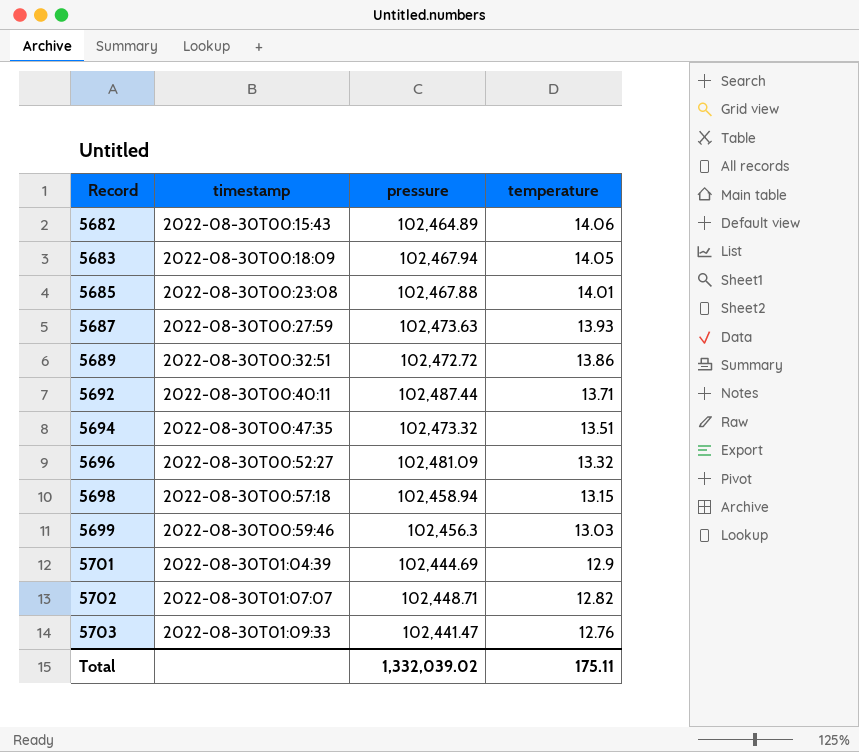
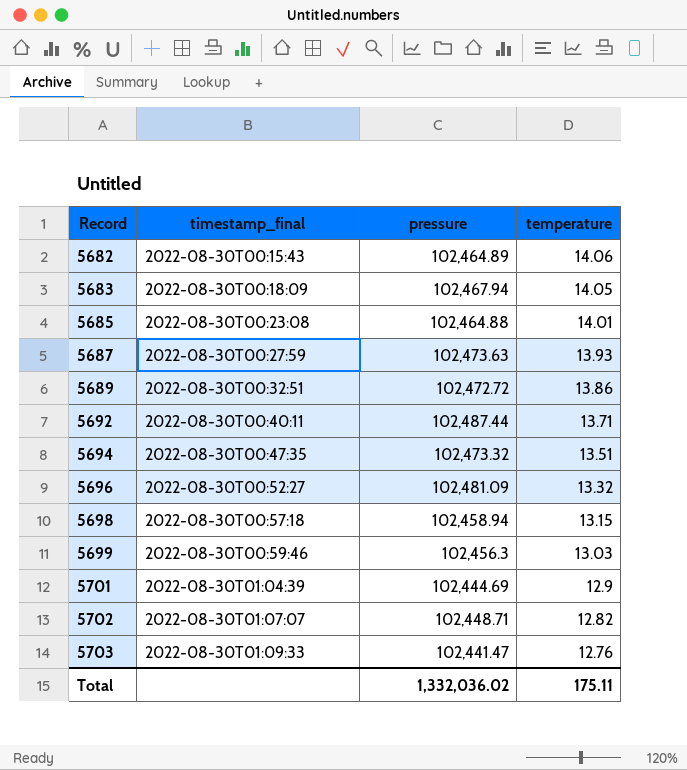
column name: timestamp -> timestamp_final
5685 | pressure: 102,467.88 -> 102,464.88
Total | pressure: 1,332,039.02 -> 1,332,036.02

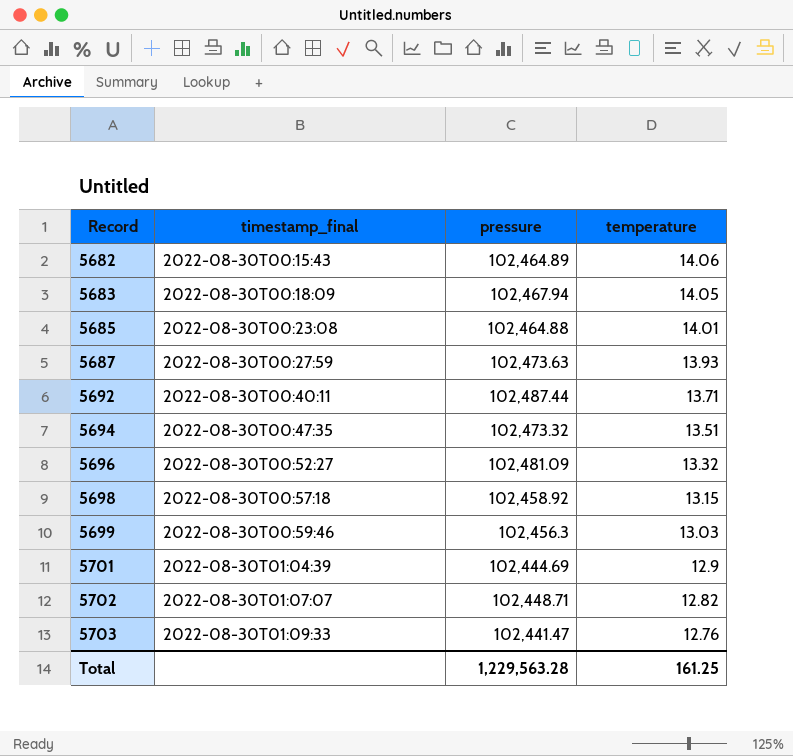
row 5689: 2022-08-30T00:32:51 | 102,472.72 | 13.86 -> none
5698 | pressure: 102,458.94 -> 102,458.92
Total | pressure: 1,332,036.02 -> 1,229,563.28
Total | temperature: 175.11 -> 161.25

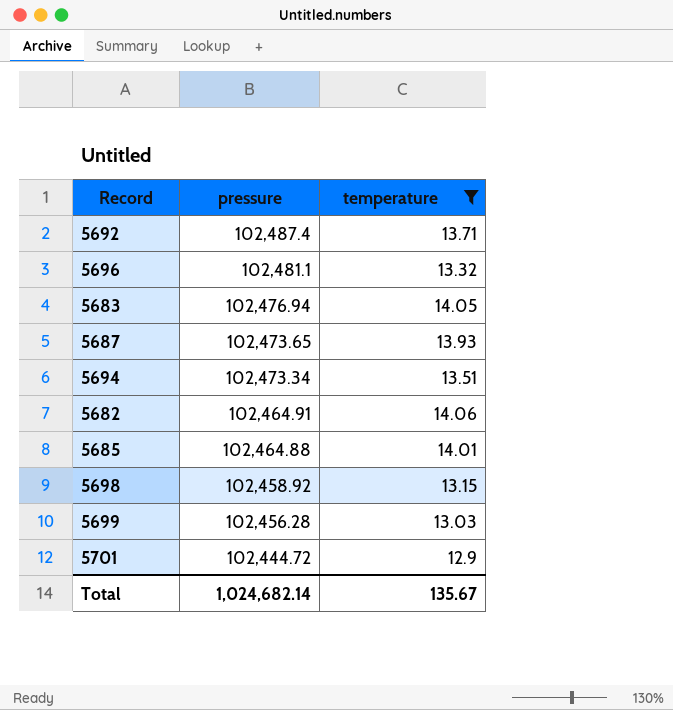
filter: none -> temperature >= 12.9
row order: Record ascending -> pressure descending
column timestamp_final | position: 2 -> none
5692 | pressure: 102,487.44 -> 102,487.4
5696 | pressure: 102,481.09 -> 102,481.1
5683 | pressure: 102,467.94 -> 102,476.94
5687 | pressure: 102,473.63 -> 102,473.65
5694 | pressure: 102,473.32 -> 102,473.34
5682 | pressure: 102,464.89 -> 102,464.91
5699 | pressure: 102,456.3 -> 102,456.28
5701 | pressure: 102,444.69 -> 102,444.72
Total | pressure: 1,229,563.28 -> 1,024,682.14
Total | temperature: 161.25 -> 135.67

